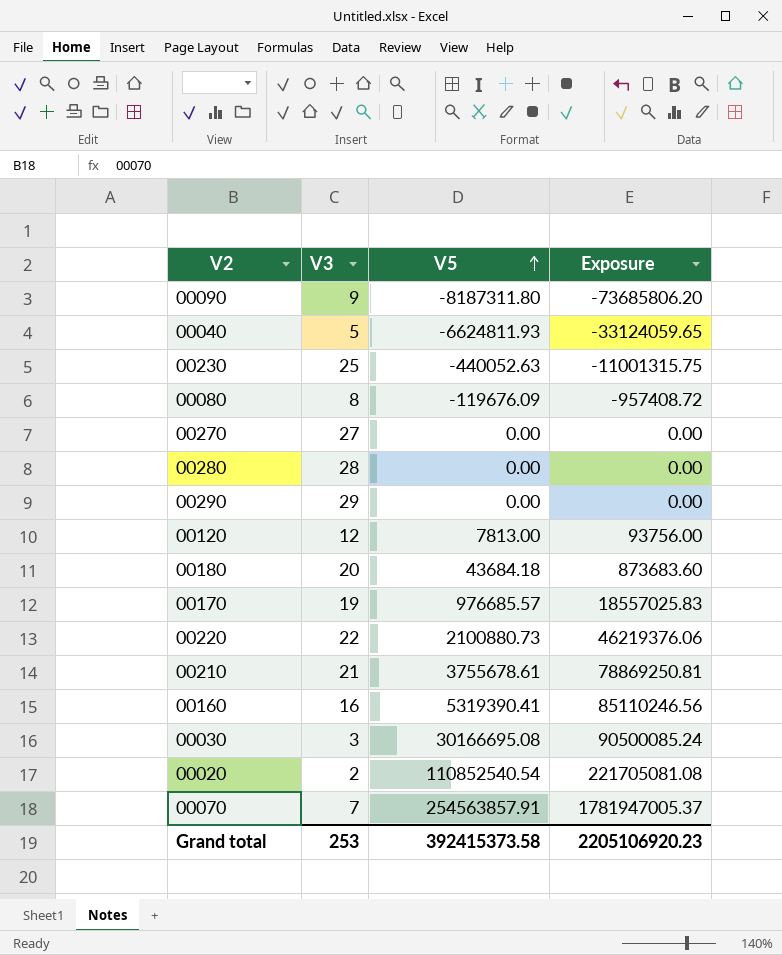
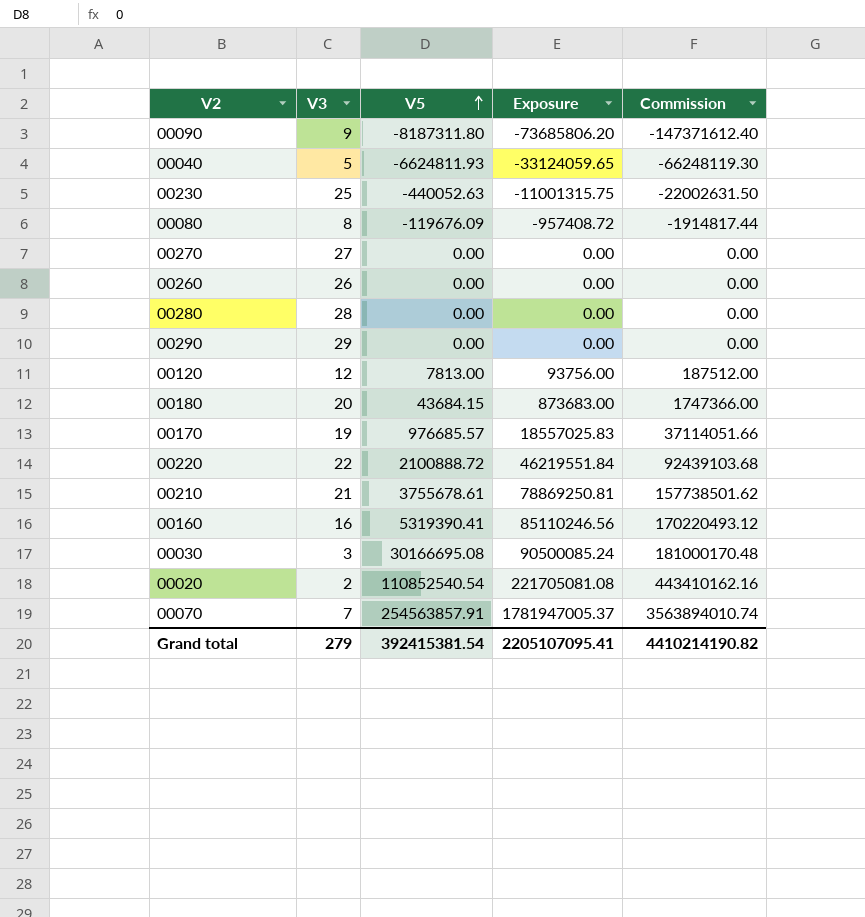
column Commission | formula: none -> [Exposure] * 2
row 00260: none -> 26 | 0.00 | 0.00 | 0.00
00180 | V5: 43684.18 -> 43684.15
00180 | Exposure: 873683.60 -> 873683.00
00220 | V5: 2100880.73 -> 2100888.72
00220 | Exposure: 46219376.06 -> 46219551.84
Grand total | V3: 253 -> 279
Grand total | V5: 392415373.58 -> 392415381.54
Grand total | Exposure: 2205106920.23 -> 2205107095.41

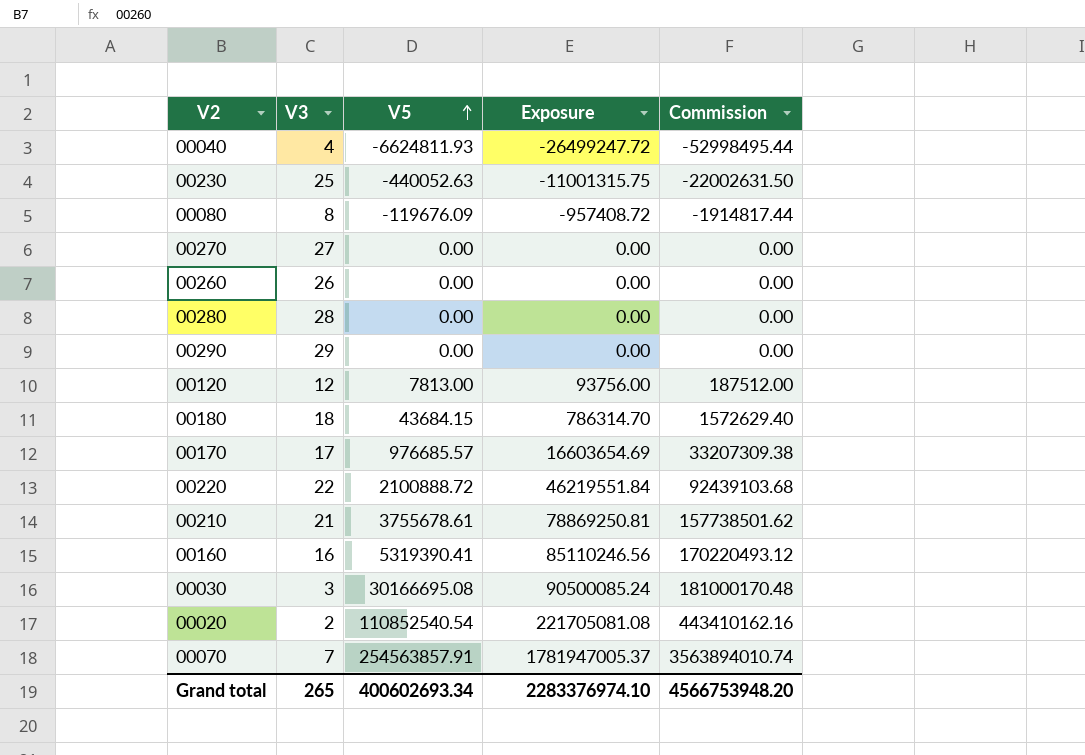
row 00090: 9 | -8187311.80 | -73685806.20 | -147371612.40 -> none
00040 | V3: 5 -> 4
00040 | Exposure: -33124059.65 -> -26499247.72
00040 | Commission: -66248119.30 -> -52998495.44
00180 | V3: 20 -> 18
00180 | Exposure: 873683.00 -> 786314.70
00180 | Commission: 1747366.00 -> 1572629.40
00170 | V3: 19 -> 17
00170 | Exposure: 18557025.83 -> 16603654.69
00170 | Commission: 37114051.66 -> 33207309.38
Grand total | V3: 279 -> 265
Grand total | V5: 392415381.54 -> 400602693.34
Grand total | Exposure: 2205107095.41 -> 2283376974.10
Grand total | Commission: 4410214190.82 -> 4566753948.20

